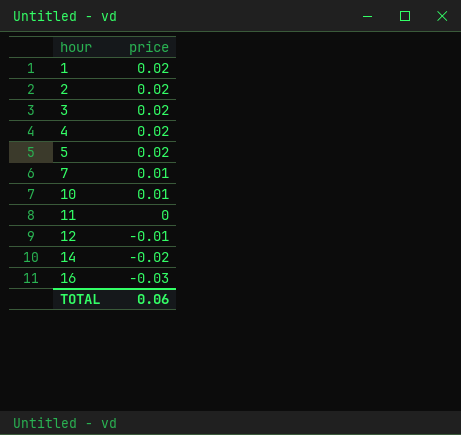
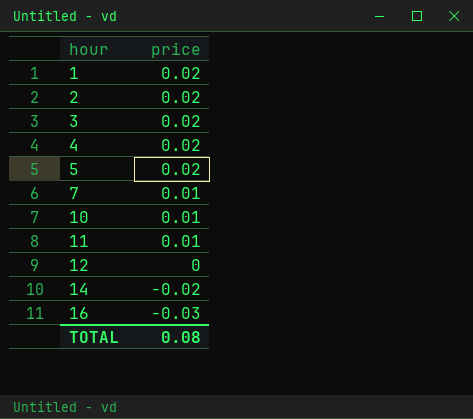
11 | price: 0 -> 0.01
12 | price: -0.01 -> 0
TOTAL | price: 0.06 -> 0.08

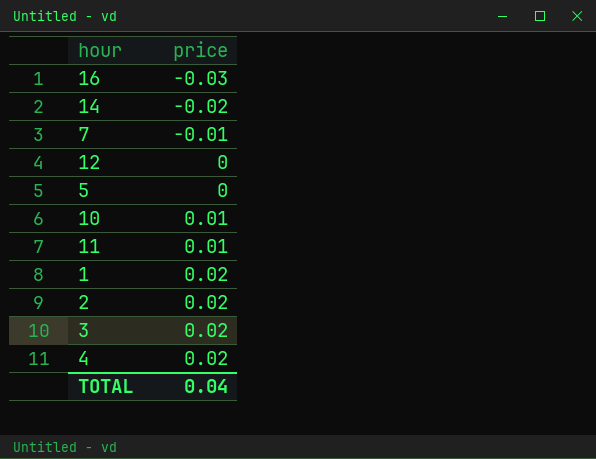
row order: hour ascending -> price ascending
7 | price: 0.01 -> -0.01
5 | price: 0.02 -> 0
TOTAL | price: 0.08 -> 0.04

